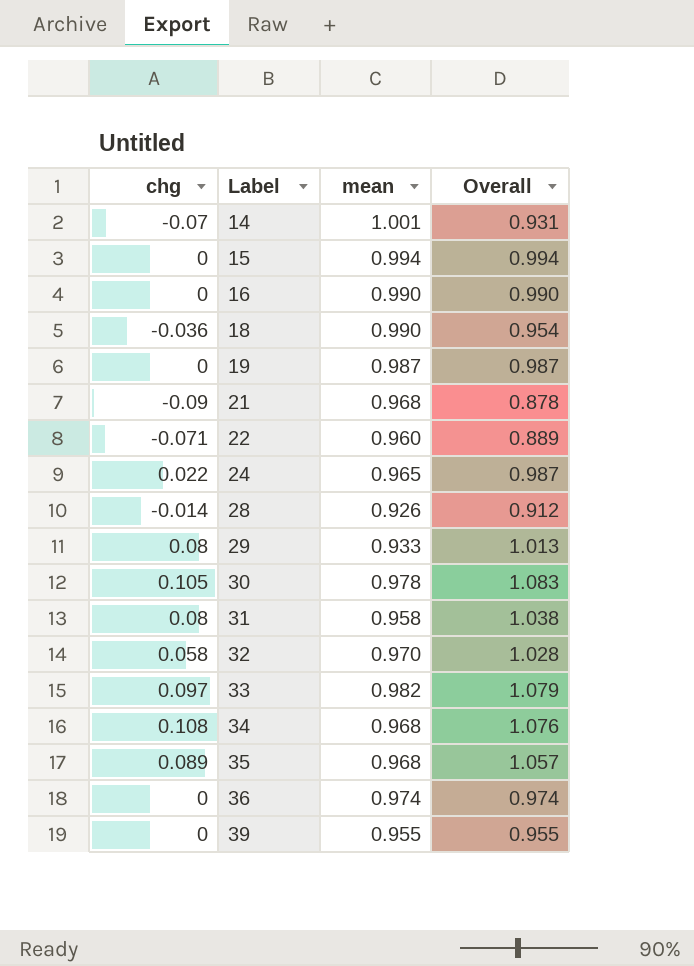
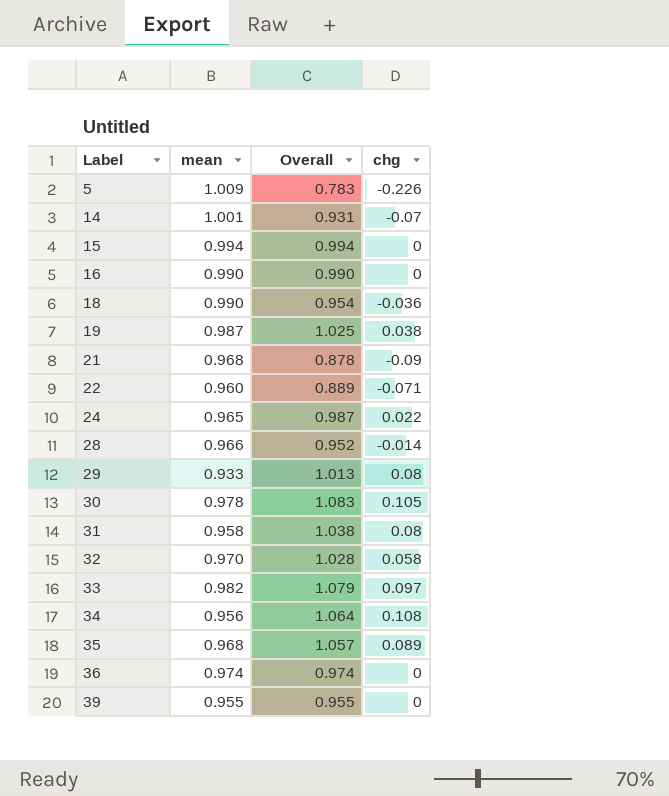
column chg | position: 1 -> 4
row 5: none -> 1.009 | 0.783 | -0.226
19 | Overall: 0.987 -> 1.025
19 | chg: 0 -> 0.038
28 | mean: 0.926 -> 0.966
28 | Overall: 0.912 -> 0.952
34 | mean: 0.968 -> 0.956
34 | Overall: 1.076 -> 1.064

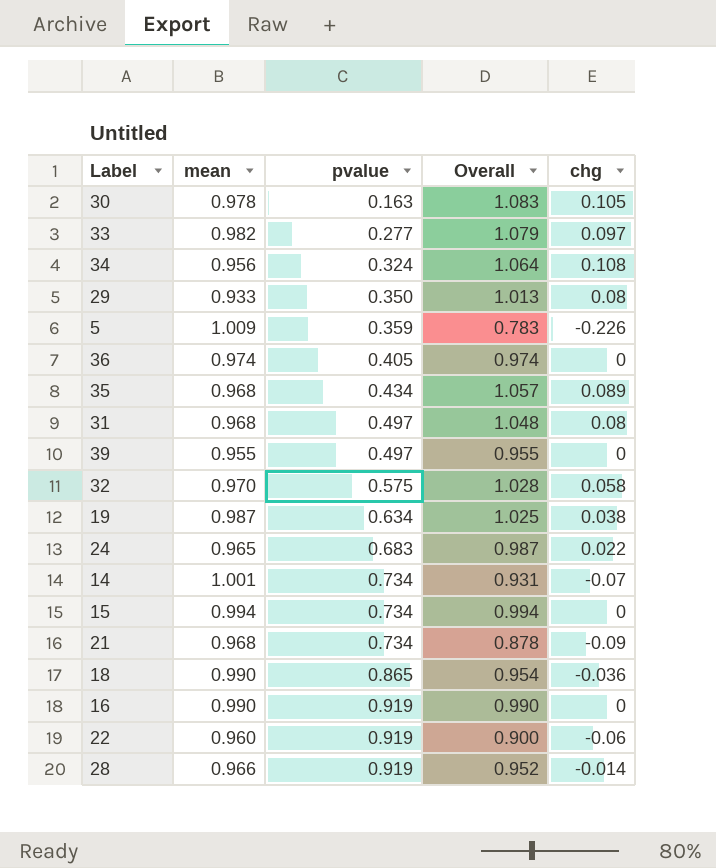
row order: Label ascending -> pvalue ascending
column pvalue | position: none -> 3
31 | mean: 0.958 -> 0.968
31 | Overall: 1.038 -> 1.048
22 | Overall: 0.889 -> 0.900
22 | chg: -0.071 -> -0.06

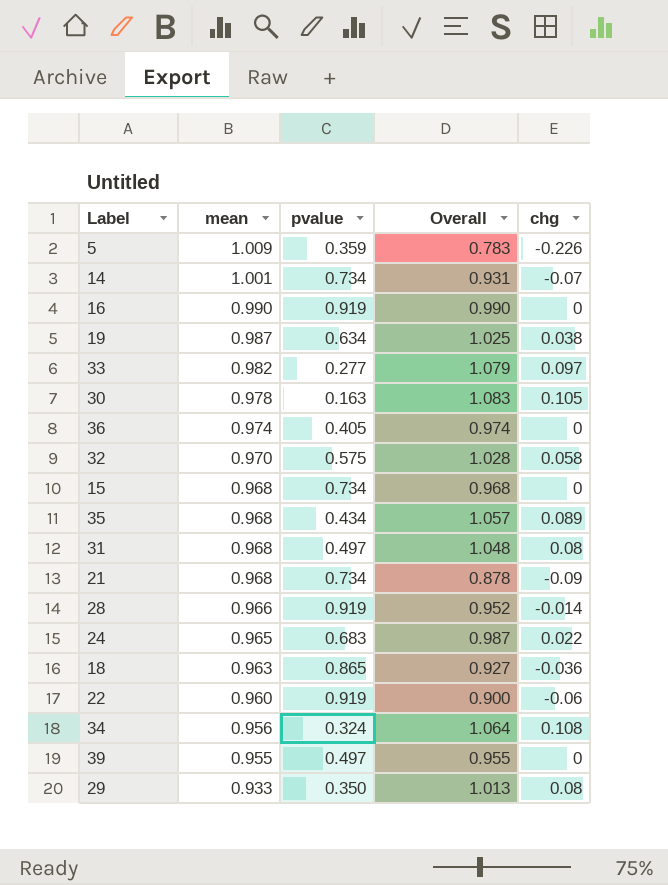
row order: pvalue ascending -> mean descending
15 | mean: 0.994 -> 0.968
15 | Overall: 0.994 -> 0.968
18 | mean: 0.990 -> 0.963
18 | Overall: 0.954 -> 0.927

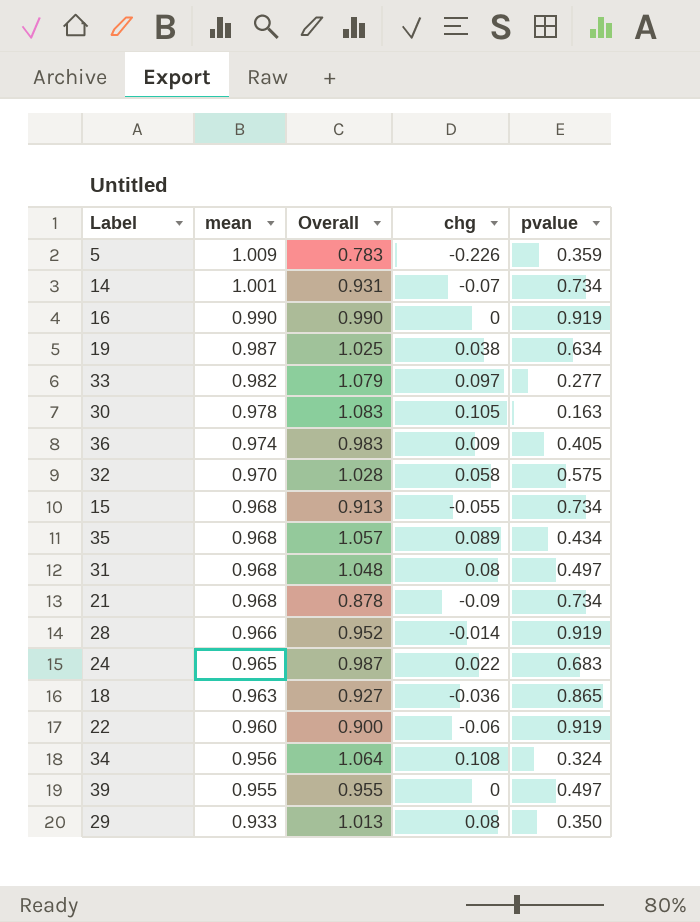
column pvalue | position: 3 -> 5
36 | Overall: 0.974 -> 0.983
36 | chg: 0 -> 0.009
15 | Overall: 0.968 -> 0.913
15 | chg: 0 -> -0.055

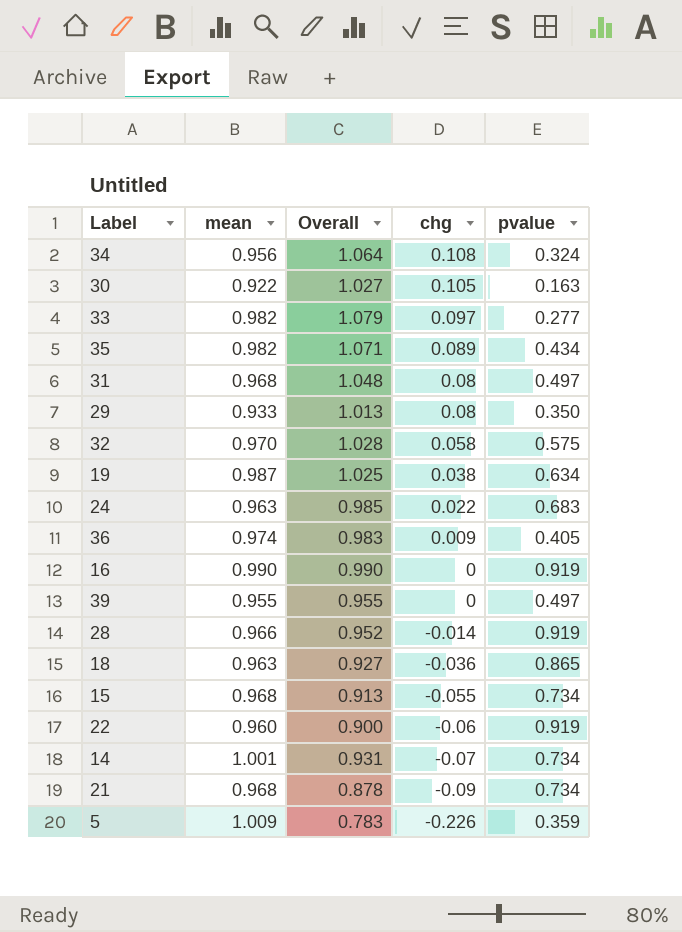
row order: mean descending -> chg descending
30 | mean: 0.978 -> 0.922
30 | Overall: 1.083 -> 1.027
35 | mean: 0.968 -> 0.982
35 | Overall: 1.057 -> 1.071
24 | mean: 0.965 -> 0.963
24 | Overall: 0.987 -> 0.985

